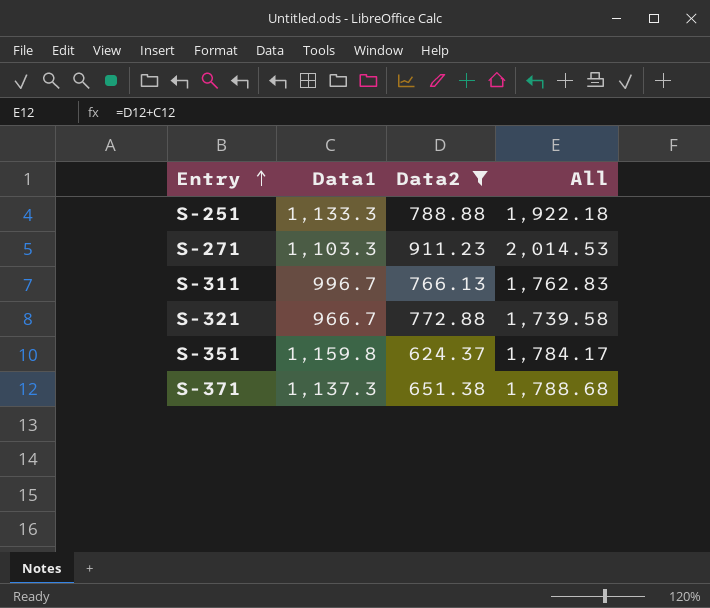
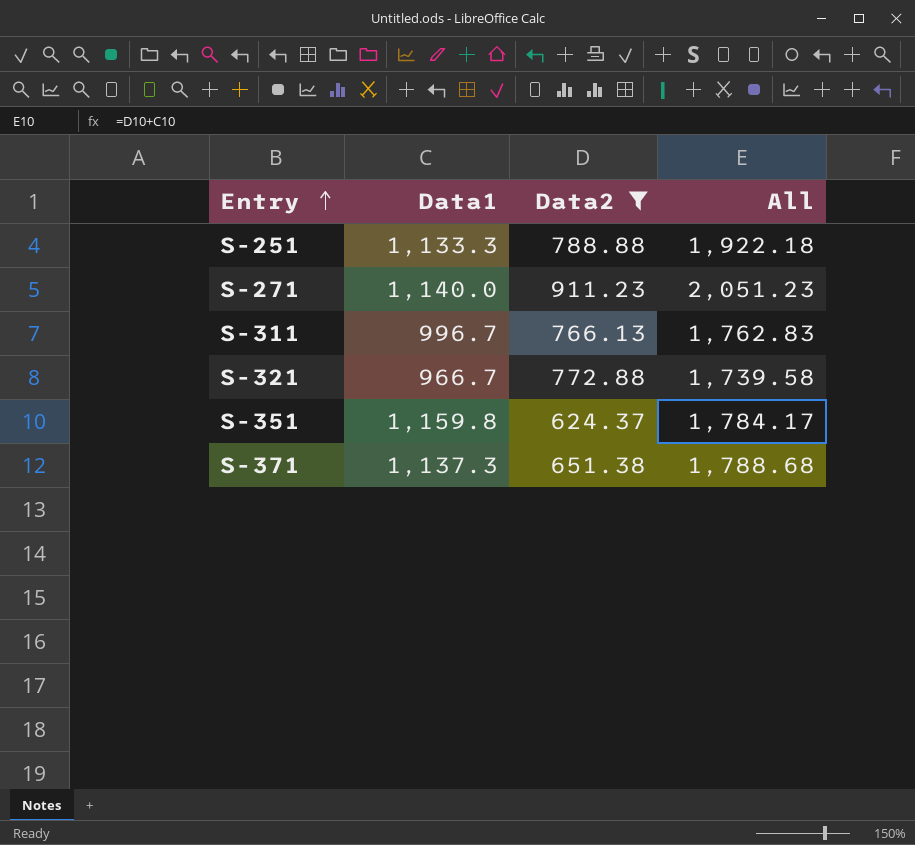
S-271 | Data1: 1,103.3 -> 1,140.0
S-271 | All: 2,014.53 -> 2,051.23

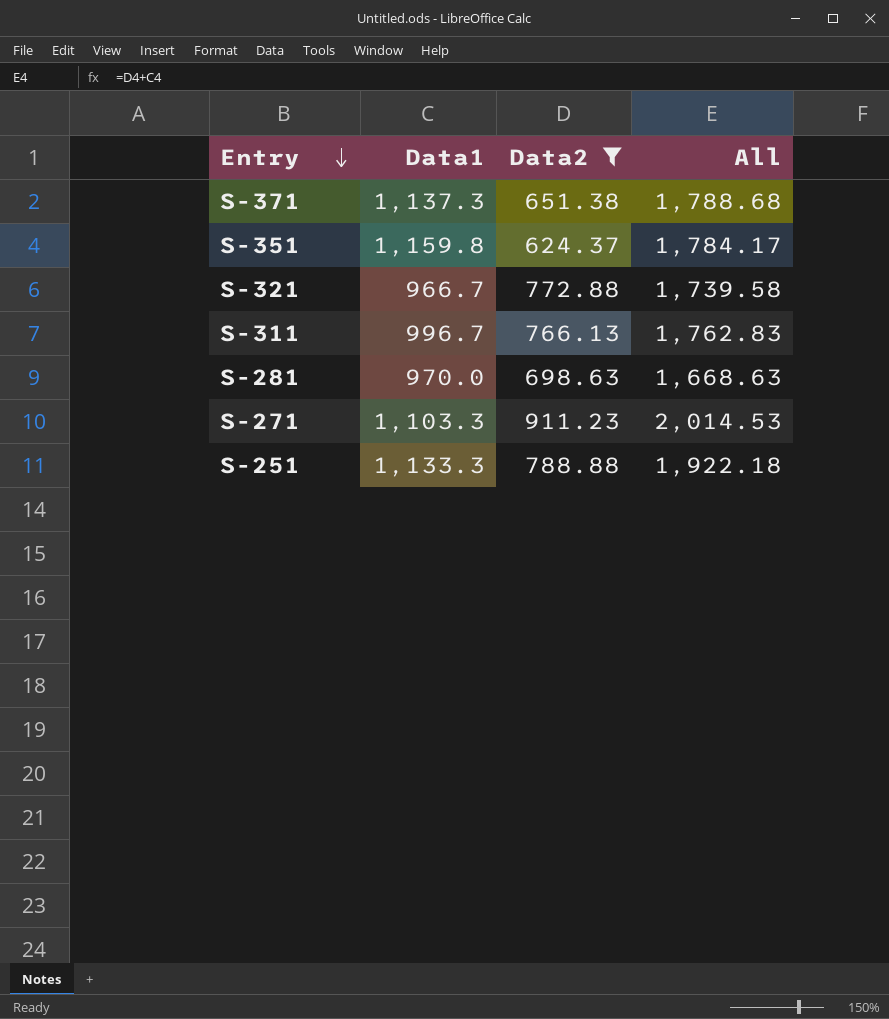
row order: Entry ascending -> Entry descending
row S-281: none -> 970.0 | 698.63 | 1,668.63
S-271 | Data1: 1,140.0 -> 1,103.3
S-271 | All: 2,051.23 -> 2,014.53

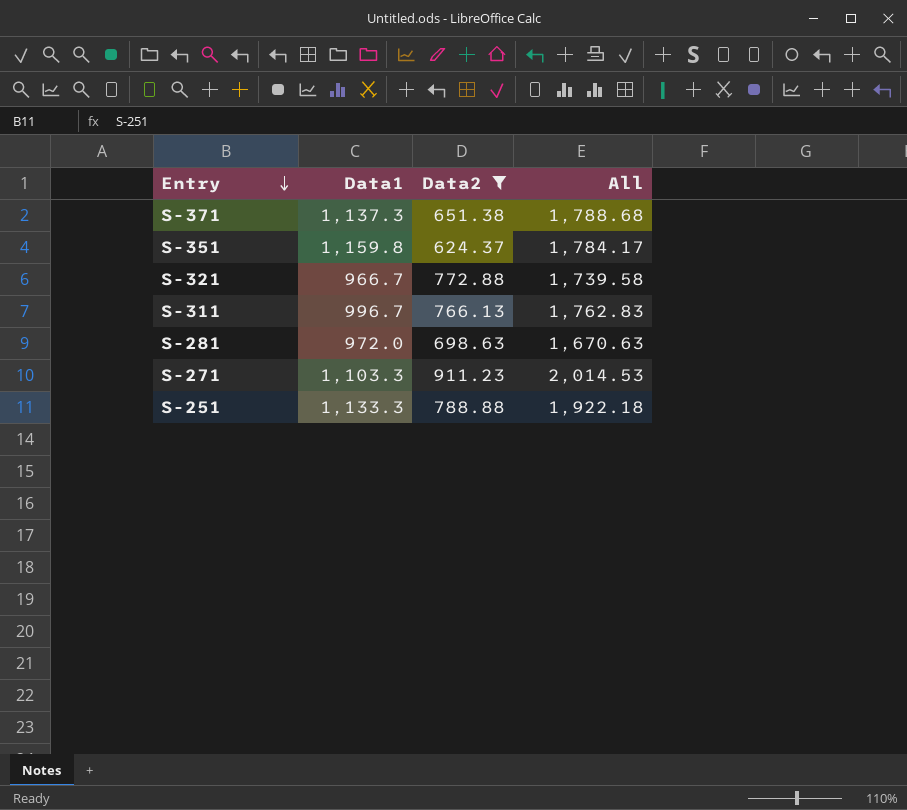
S-281 | Data1: 970.0 -> 972.0
S-281 | All: 1,668.63 -> 1,670.63

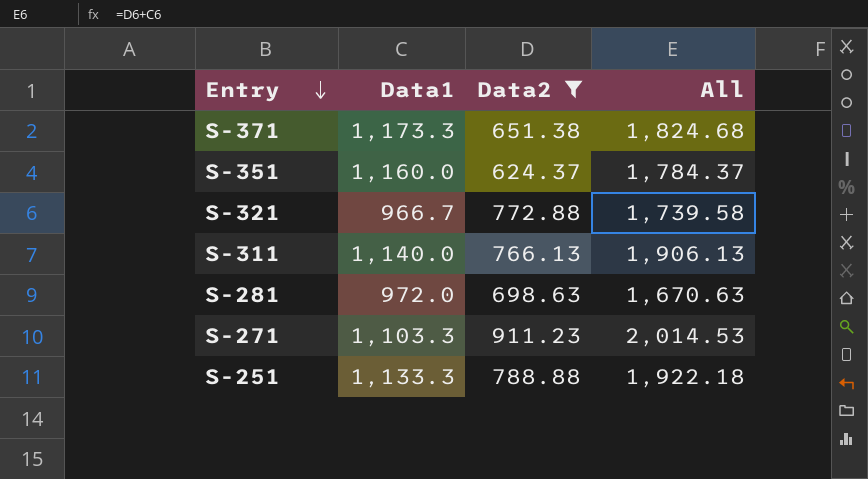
S-371 | Data1: 1,137.3 -> 1,173.3
S-371 | All: 1,788.68 -> 1,824.68
S-351 | Data1: 1,159.8 -> 1,160.0
S-351 | All: 1,784.17 -> 1,784.37
S-311 | Data1: 996.7 -> 1,140.0
S-311 | All: 1,762.83 -> 1,906.13

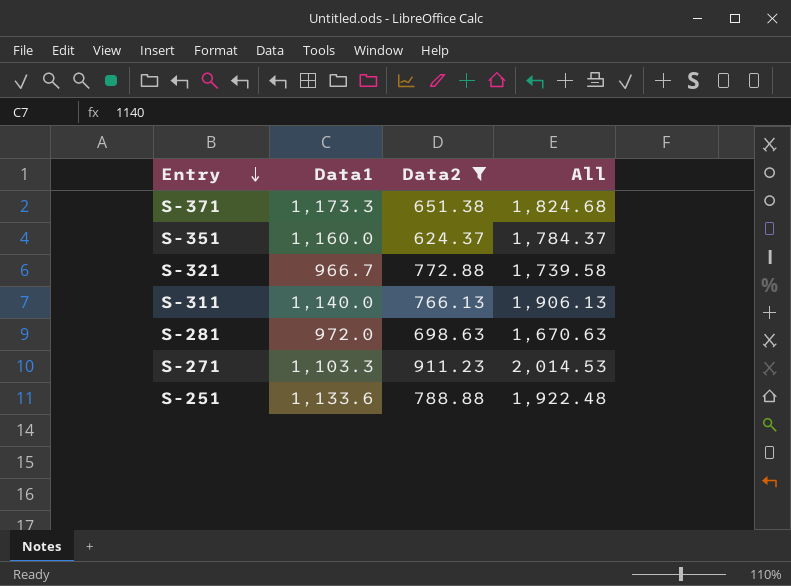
S-251 | Data1: 1,133.3 -> 1,133.6
S-251 | All: 1,922.18 -> 1,922.48

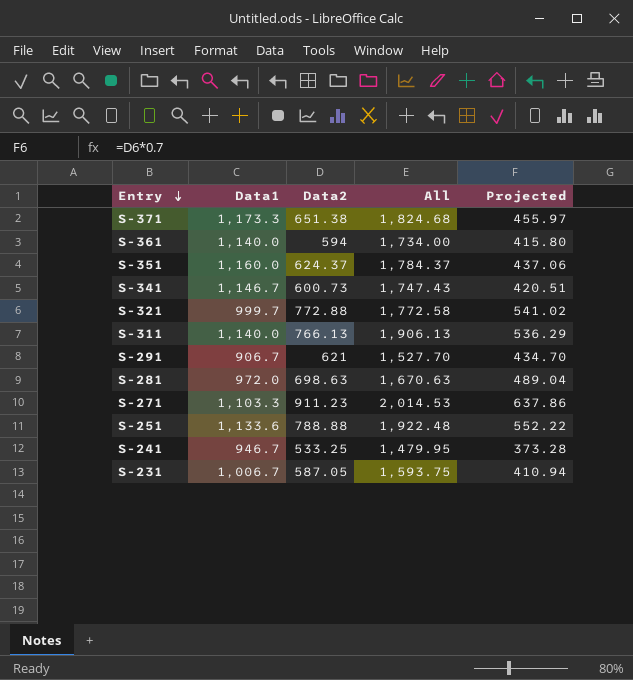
filter: Data2 >= 624.37 -> none
column Projected | formula: none -> [Data2] * 0.7
S-321 | Data1: 966.7 -> 999.7
S-321 | All: 1,739.58 -> 1,772.58

